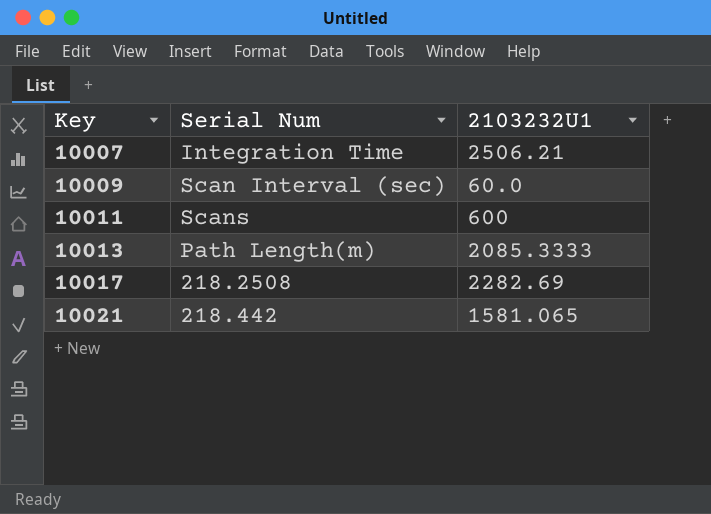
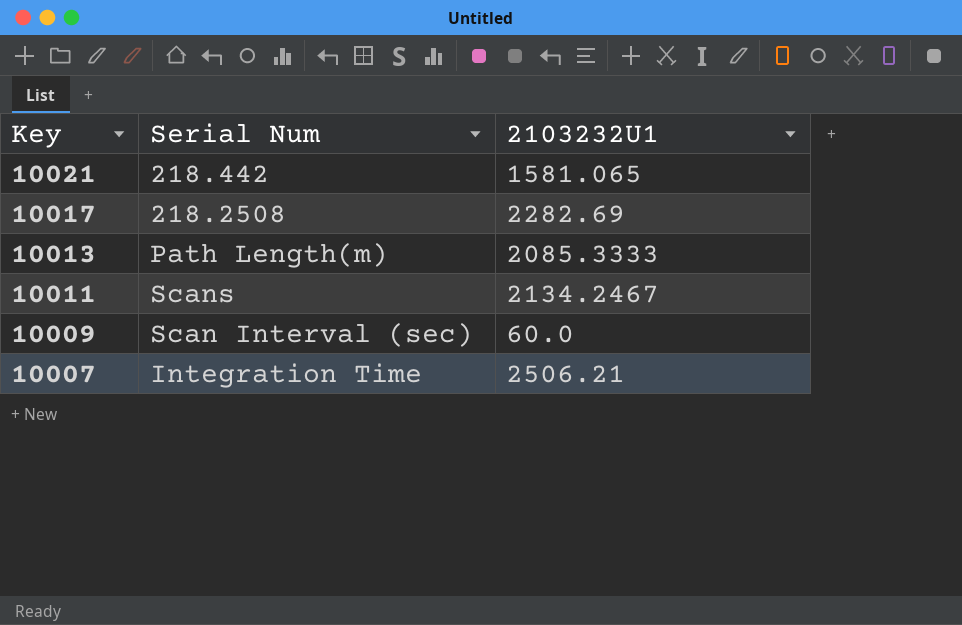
row order: Key ascending -> Key descending
10011 | 2103232U1: 600 -> 2134.2467

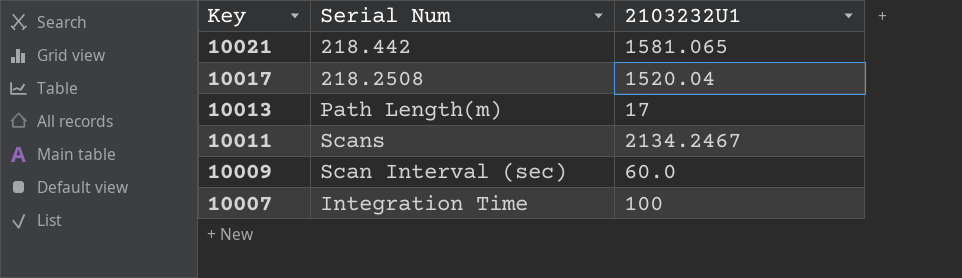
10017 | 2103232U1: 2282.69 -> 1520.04
10013 | 2103232U1: 2085.3333 -> 17
10007 | 2103232U1: 2506.21 -> 100

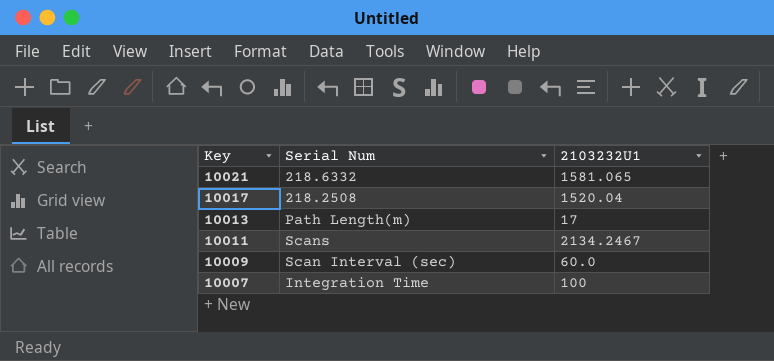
10021 | Serial Num: 218.442 -> 218.6332

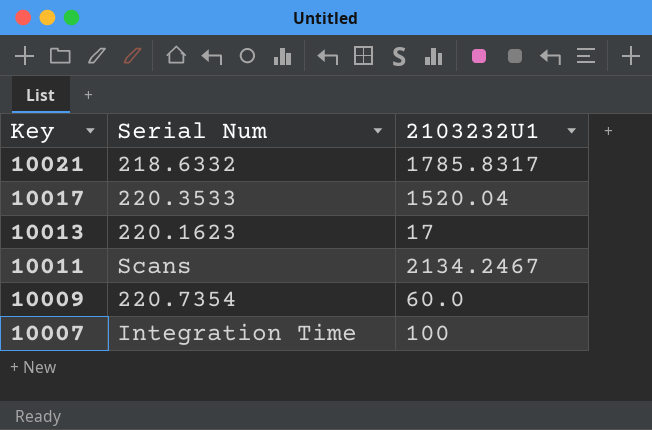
10021 | 2103232U1: 1581.065 -> 1785.8317
10017 | Serial Num: 218.2508 -> 220.3533
10013 | Serial Num: Path Length(m) -> 220.1623
10009 | Serial Num: Scan Interval (sec) -> 220.7354

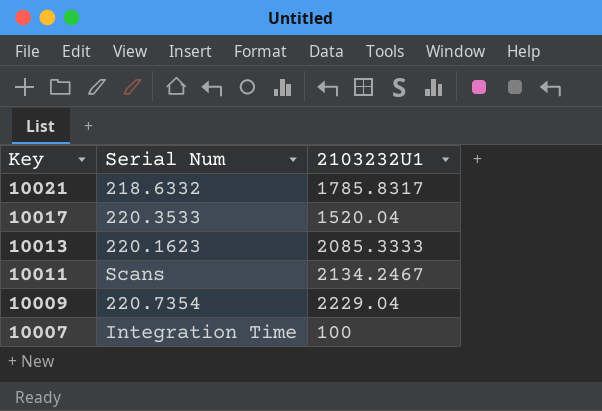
10013 | 2103232U1: 17 -> 2085.3333
10009 | 2103232U1: 60.0 -> 2229.04

